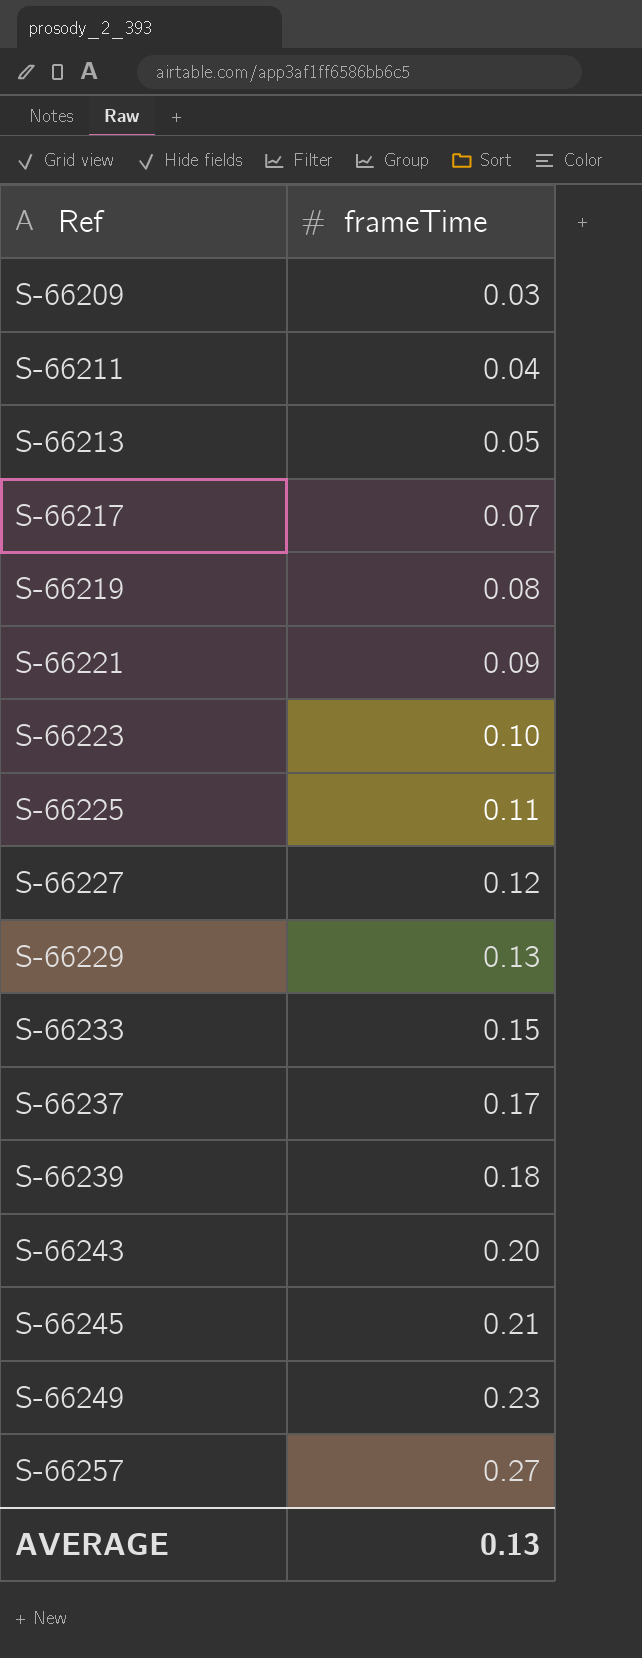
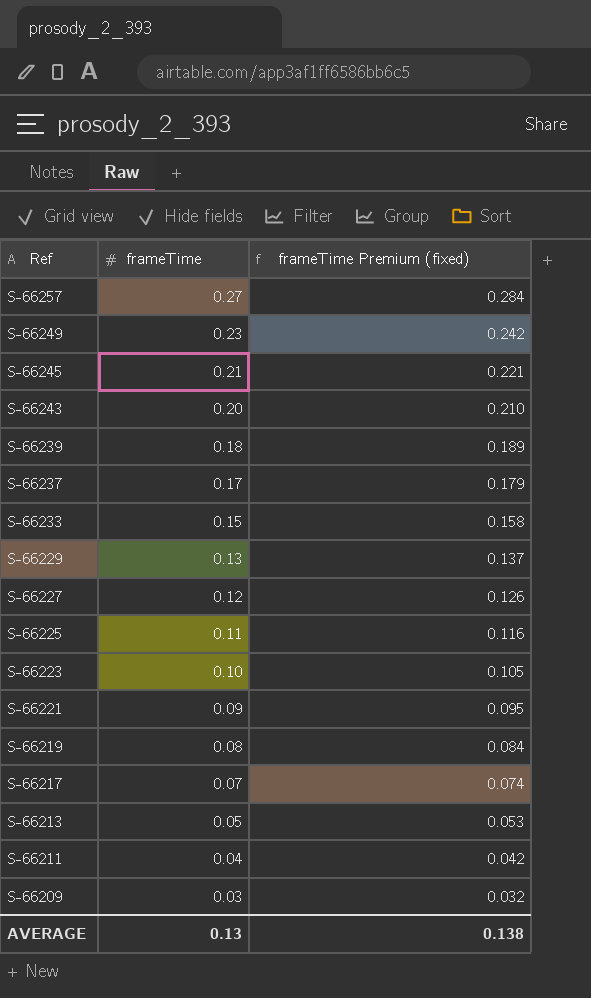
row order: Ref ascending -> Ref descending
column frameTime Premium (fixed) | formula: none -> [frameTime] * 1.05

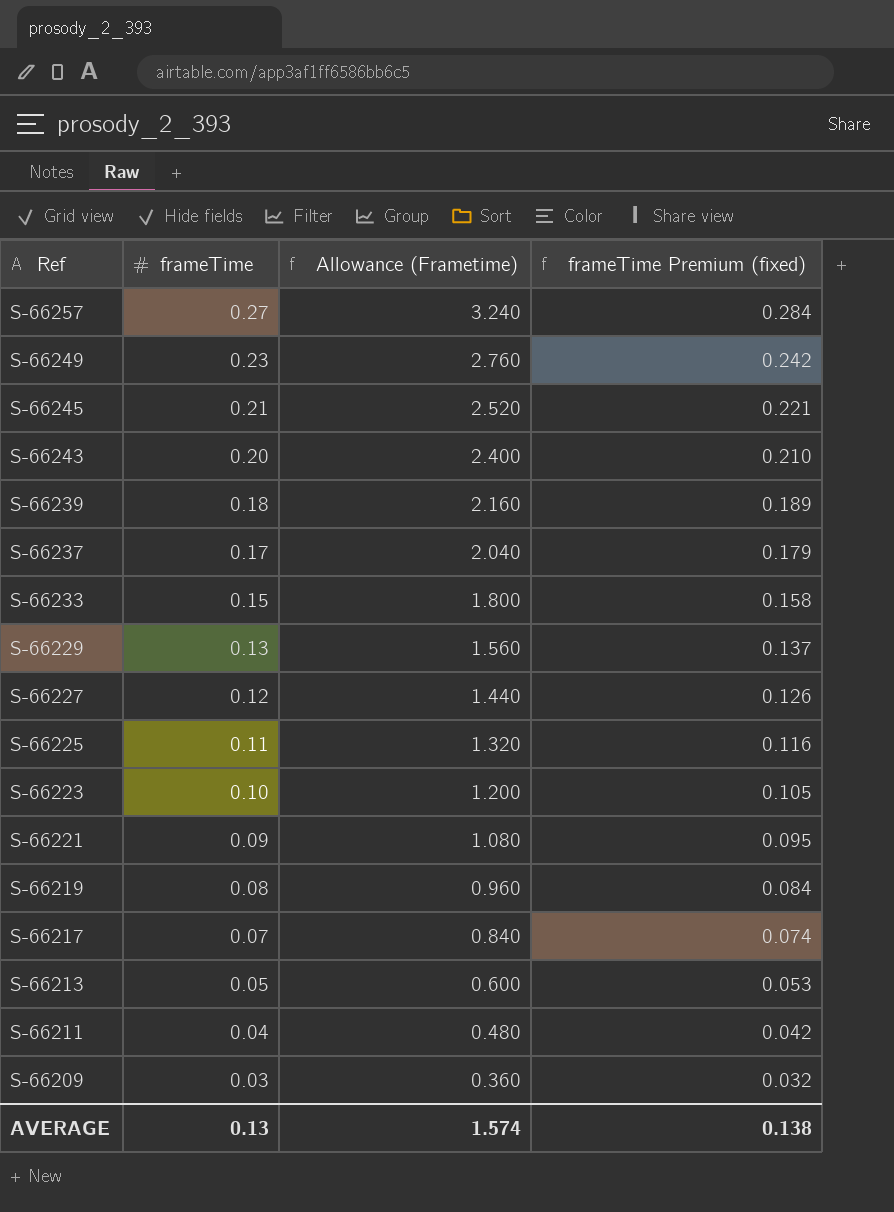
column Allowance (Frametime) | formula: none -> [frameTime] * 12

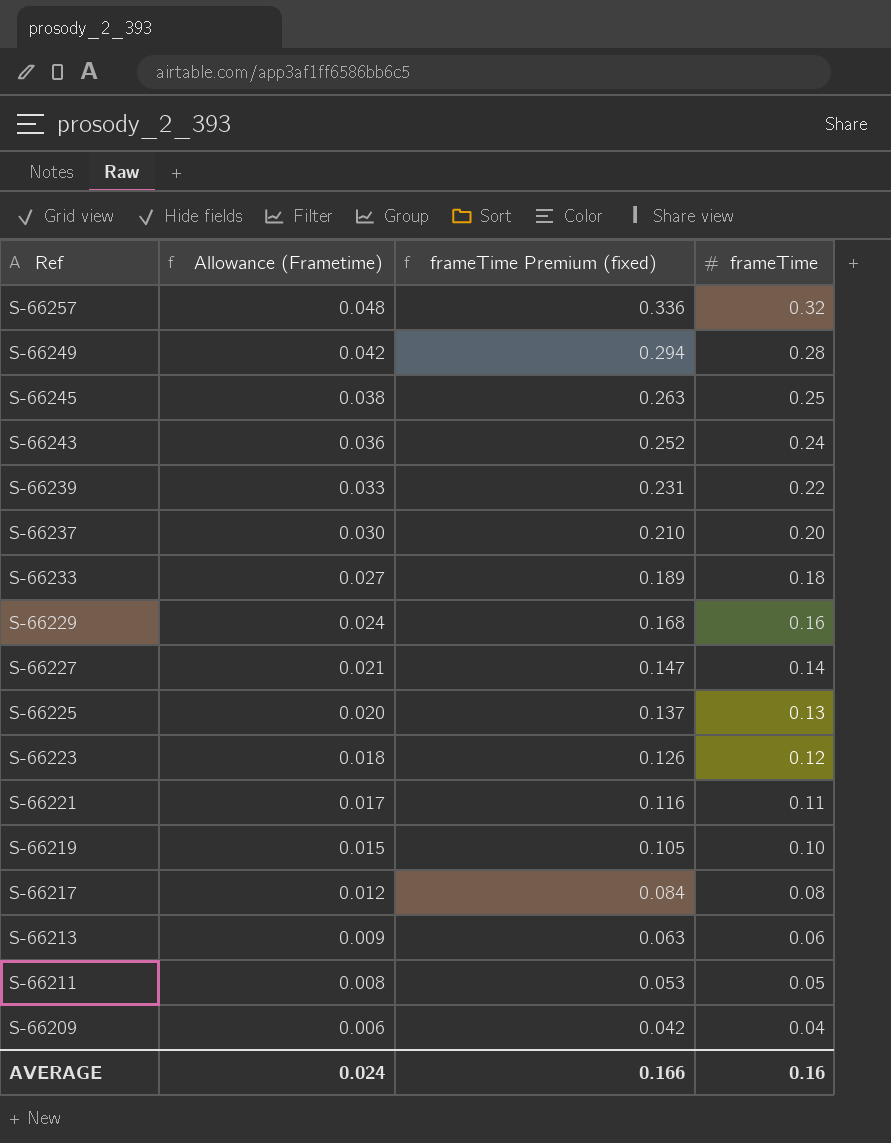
column Allowance (Frametime) | formula: [frameTime] * 12 -> [frameTime] * 0.15
column frameTime | position: 2 -> 4
S-66257 | frameTime Premium (fixed): 0.284 -> 0.336
S-66257 | frameTime: 0.27 -> 0.32
S-66249 | frameTime Premium (fixed): 0.242 -> 0.294
S-66249 | frameTime: 0.23 -> 0.28
S-66245 | frameTime Premium (fixed): 0.221 -> 0.263
S-66245 | frameTime: 0.21 -> 0.25
S-66243 | frameTime Premium (fixed): 0.210 -> 0.252
S-66243 | frameTime: 0.20 -> 0.24
S-66239 | frameTime Premium (fixed): 0.189 -> 0.231
S-66239 | frameTime: 0.18 -> 0.22
S-66237 | frameTime Premium (fixed): 0.179 -> 0.210
S-66237 | frameTime: 0.17 -> 0.20
S-66233 | frameTime Premium (fixed): 0.158 -> 0.189
S-66233 | frameTime: 0.15 -> 0.18
S-66229 | frameTime Premium (fixed): 0.137 -> 0.168
S-66229 | frameTime: 0.13 -> 0.16
S-66227 | frameTime Premium (fixed): 0.126 -> 0.147
S-66227 | frameTime: 0.12 -> 0.14
S-66225 | frameTime Premium (fixed): 0.116 -> 0.137
S-66225 | frameTime: 0.11 -> 0.13
S-66223 | frameTime Premium (fixed): 0.105 -> 0.126
S-66223 | frameTime: 0.10 -> 0.12
S-66221 | frameTime Premium (fixed): 0.095 -> 0.116
S-66221 | frameTime: 0.09 -> 0.11
S-66219 | frameTime Premium (fixed): 0.084 -> 0.105
S-66219 | frameTime: 0.08 -> 0.10
S-66217 | frameTime Premium (fixed): 0.074 -> 0.084
S-66217 | frameTime: 0.07 -> 0.08
S-66213 | frameTime Premium (fixed): 0.053 -> 0.063
S-66213 | frameTime: 0.05 -> 0.06
S-66211 | frameTime Premium (fixed): 0.042 -> 0.053
S-66211 | frameTime: 0.04 -> 0.05
S-66209 | frameTime Premium (fixed): 0.032 -> 0.042
S-66209 | frameTime: 0.03 -> 0.04
AVERAGE | Allowance (Frametime): 1.574 -> 0.024
AVERAGE | frameTime Premium (fixed): 0.138 -> 0.166
AVERAGE | frameTime: 0.13 -> 0.16

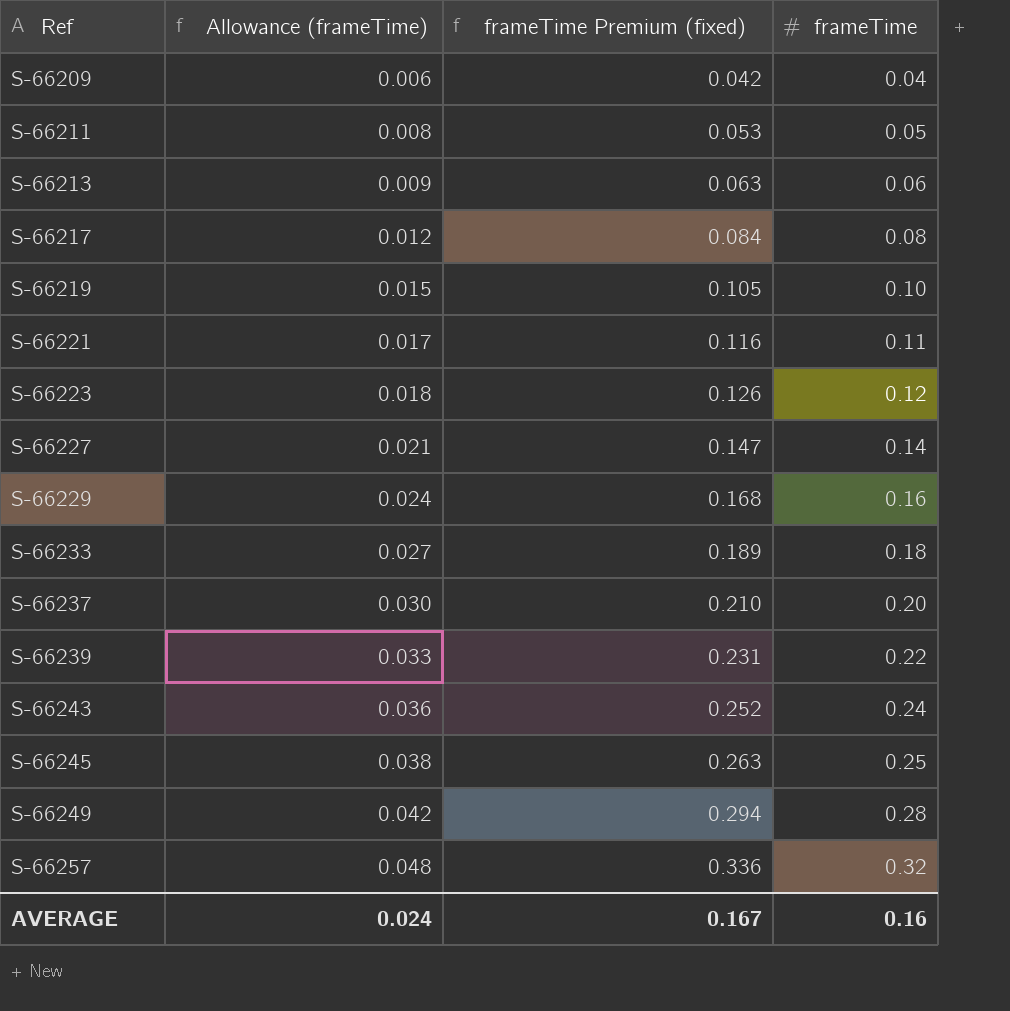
row order: Ref descending -> Ref ascending
column name: Allowance (Frametime) -> Allowance (frameTime)
row S-66225: 0.020 | 0.137 | 0.13 -> none
AVERAGE | frameTime Premium (fixed): 0.166 -> 0.167

